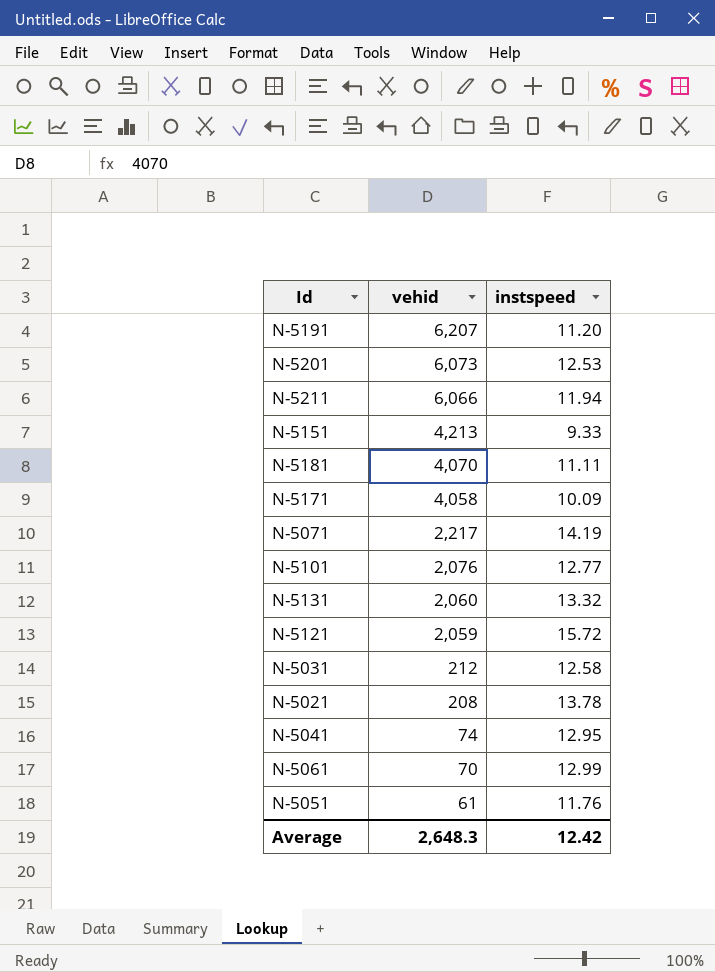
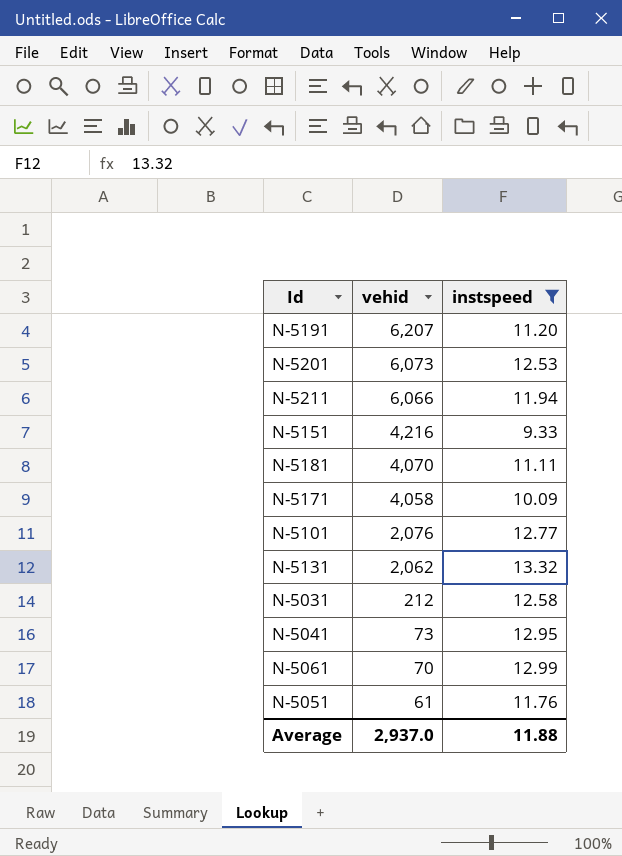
filter: none -> instspeed <= 13.32
N-5151 | vehid: 4,213 -> 4,216
N-5131 | vehid: 2,060 -> 2,062
N-5041 | vehid: 74 -> 73
Average | vehid: 2,648.3 -> 2,937.0
Average | instspeed: 12.42 -> 11.88

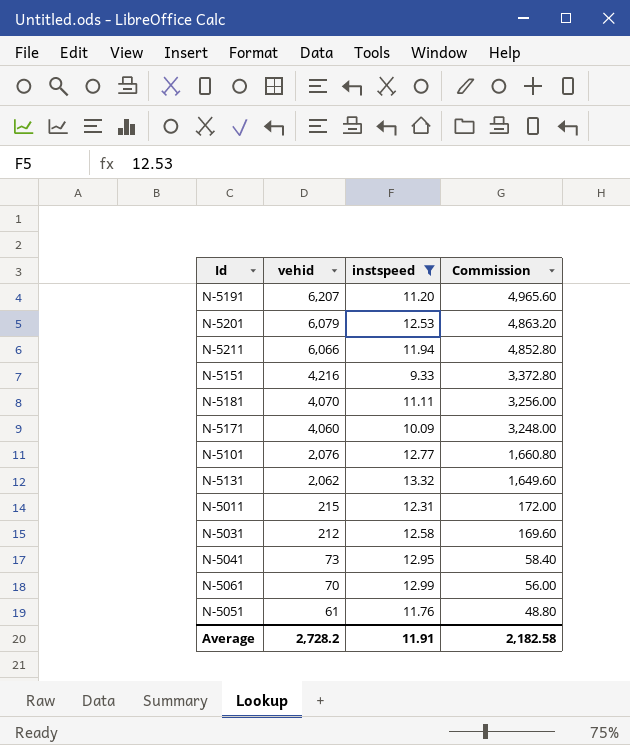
column Commission | formula: none -> [vehid] * 0.8
N-5201 | vehid: 6,073 -> 6,079
N-5171 | vehid: 4,058 -> 4,060
row N-5011: none -> 215 | 12.31 | 172.00
Average | vehid: 2,937.0 -> 2,728.2
Average | instspeed: 11.88 -> 11.91

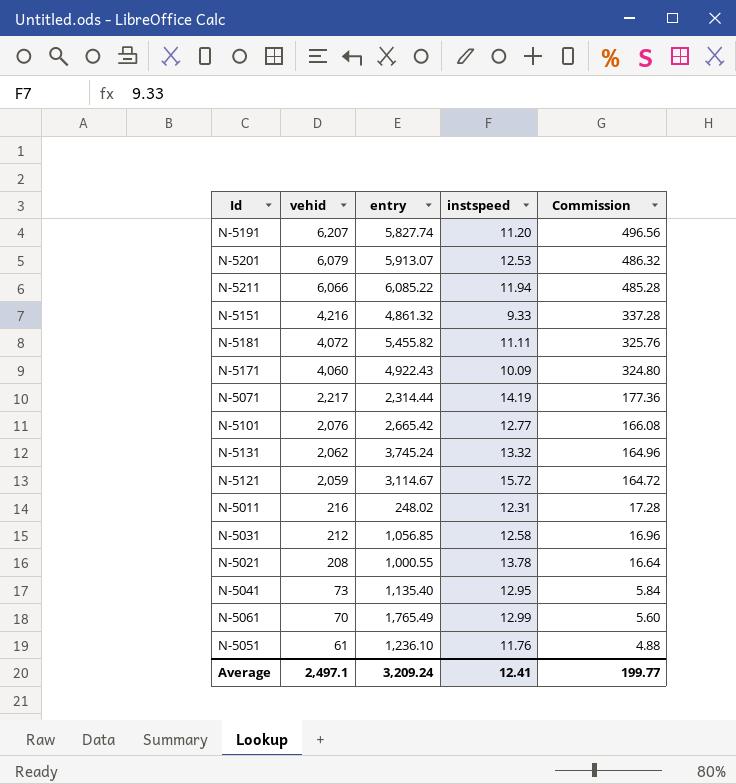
filter: instspeed <= 13.32 -> none
column entry | position: none -> 3
column Commission | formula: [vehid] * 0.8 -> [vehid] * 0.08
N-5181 | vehid: 4,070 -> 4,072
N-5011 | vehid: 215 -> 216
Average | vehid: 2,728.2 -> 2,497.1
Average | instspeed: 11.91 -> 12.41
Average | Commission: 2,182.58 -> 199.77

